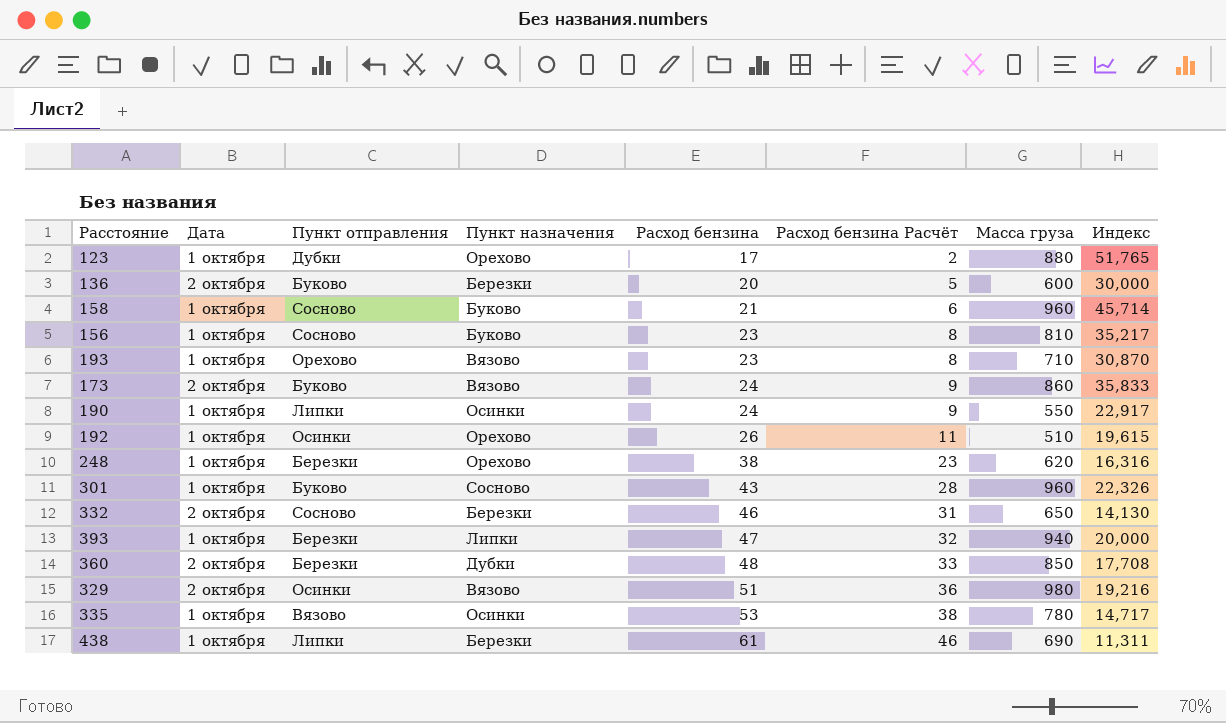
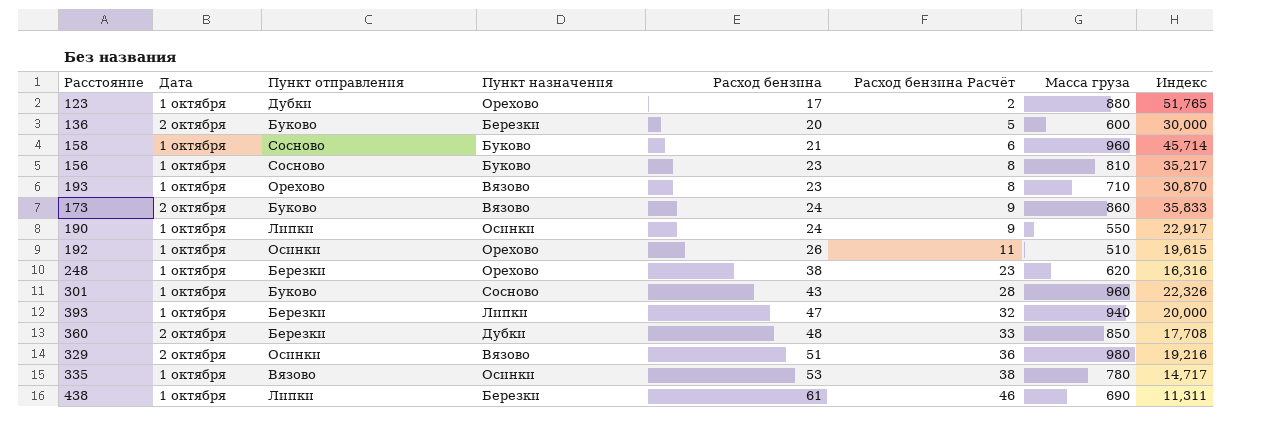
row 332: 2 октября | Сосново | Березки | 46 | 31 | 650 | 14,130 -> none

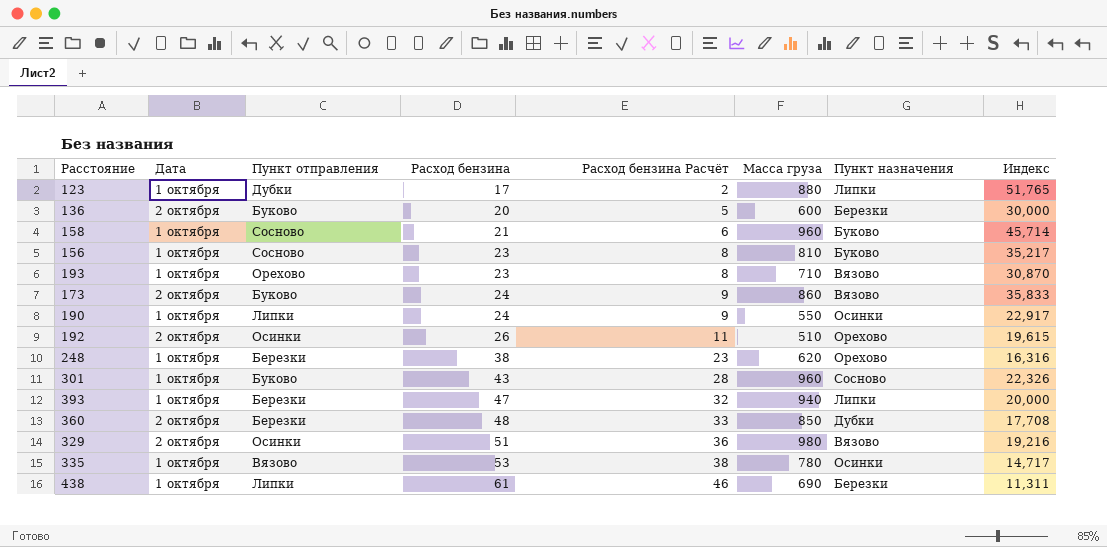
column Пункт назначения | position: 4 -> 7
123 | Пункт назначения: Орехово -> Липки
192 | Дата: 1 октября -> 2 октября

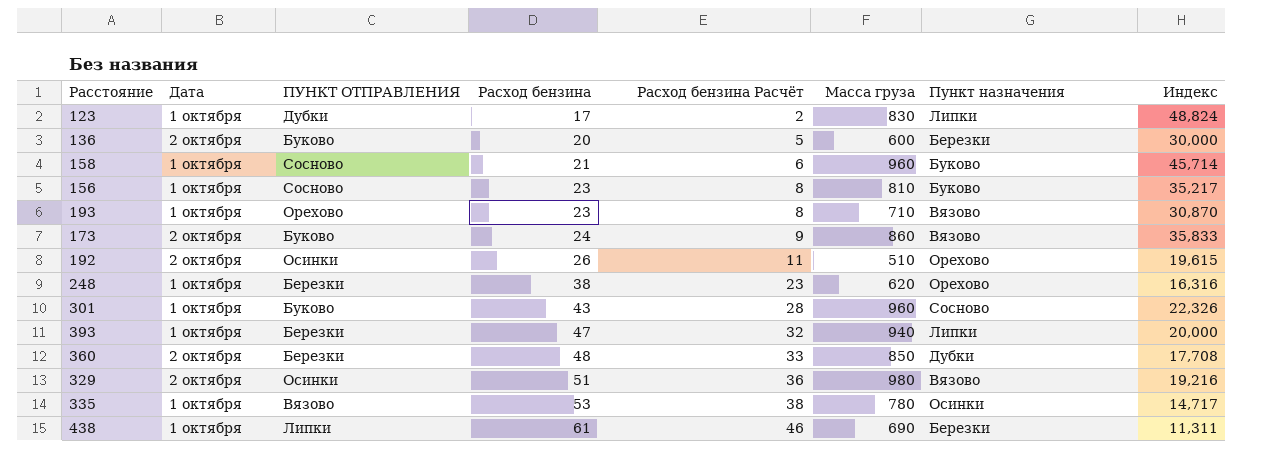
column name: Пункт отправления -> ПУНКТ ОТПРАВЛЕНИЯ
row 190: 1 октября | Липки | 24 | 9 | 550 | Осинки | 22,917 -> none
123 | Масса груза: 880 -> 830
123 | Индекс: 51,765 -> 48,824

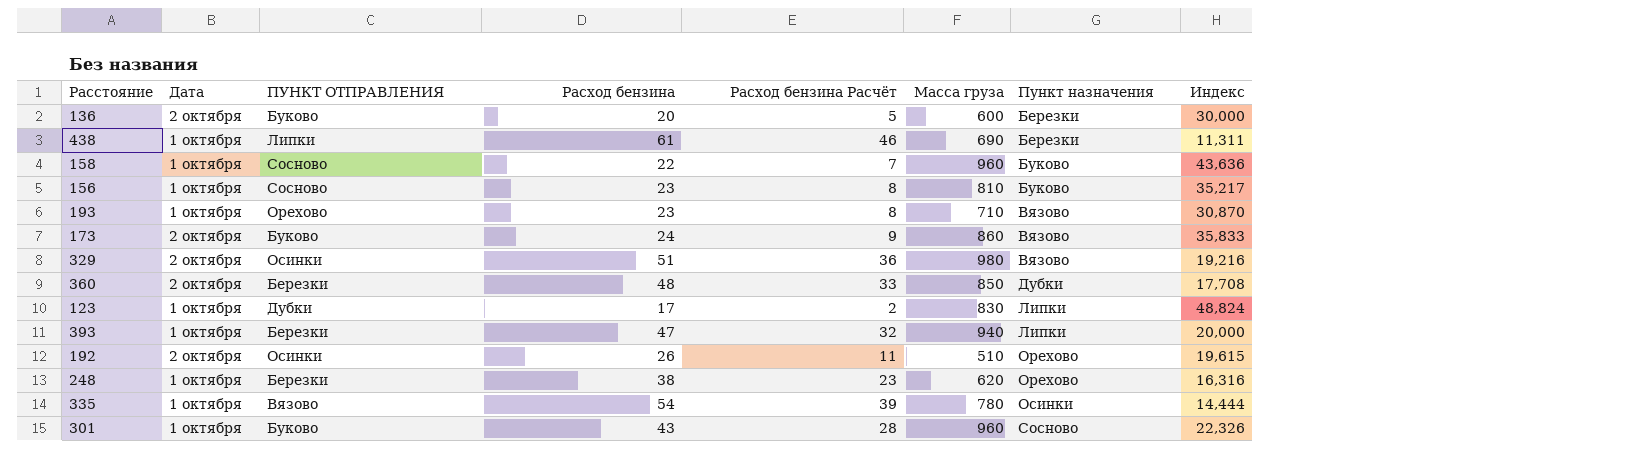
row order: Расход бензина ascending -> Пункт назначения ascending
158 | Расход бензина: 21 -> 22
158 | Расход бензина Расчёт: 6 -> 7
158 | Индекс: 45,714 -> 43,636
335 | Расход бензина: 53 -> 54
335 | Расход бензина Расчёт: 38 -> 39
335 | Индекс: 14,717 -> 14,444

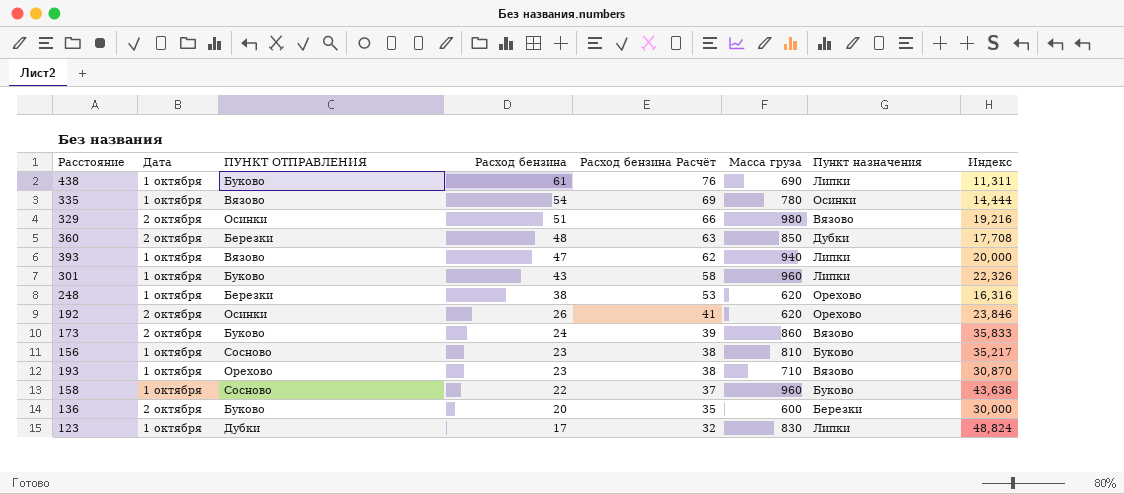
row order: Пункт назначения ascending -> Расход бензина descending
column Расход бензина Расчёт | formula: [Расход бензина] - 15 -> [Расход бензина] + 15
438 | ПУНКТ ОТПРАВЛЕНИЯ: Липки -> Буково
438 | Пункт назначения: Березки -> Липки
393 | ПУНКТ ОТПРАВЛЕНИЯ: Березки -> Вязово
301 | Пункт назначения: Сосново -> Липки
192 | Масса груза: 510 -> 620
192 | Индекс: 19,615 -> 23,846

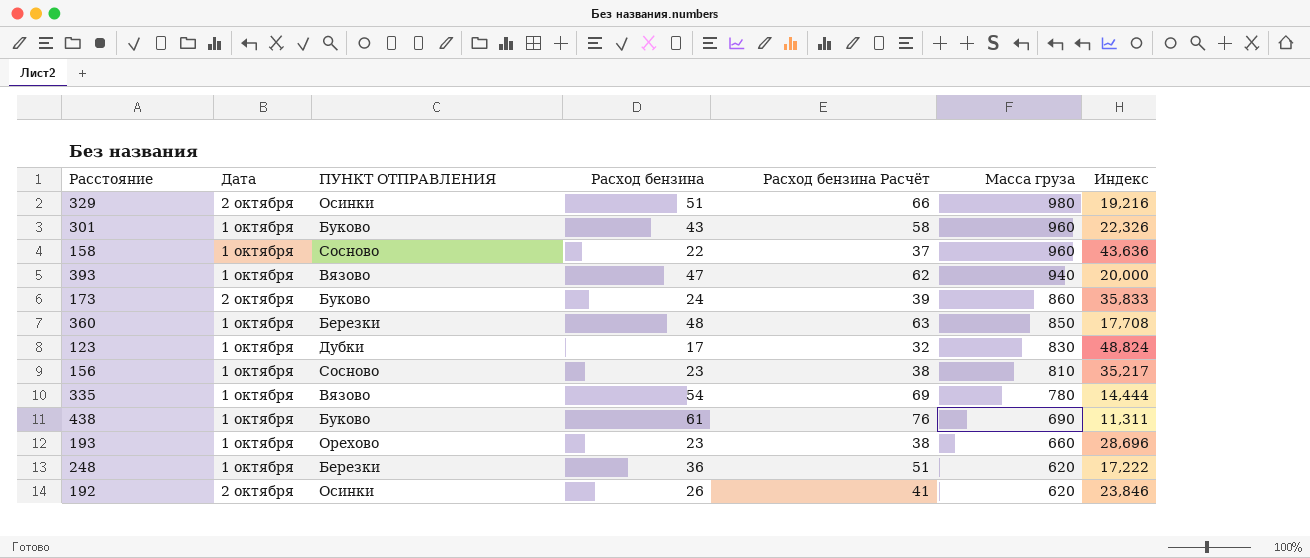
row order: Расход бензина descending -> Масса груза descending
column Пункт назначения | position: 7 -> none
row 136: 2 октября | Буково | 20 | 35 | 600 | Березки | 30,000 -> none
360 | Дата: 2 октября -> 1 октября
193 | Масса груза: 710 -> 660
193 | Индекс: 30,870 -> 28,696
248 | Расход бензина: 38 -> 36
248 | Расход бензина Расчёт: 53 -> 51
248 | Индекс: 16,316 -> 17,222

